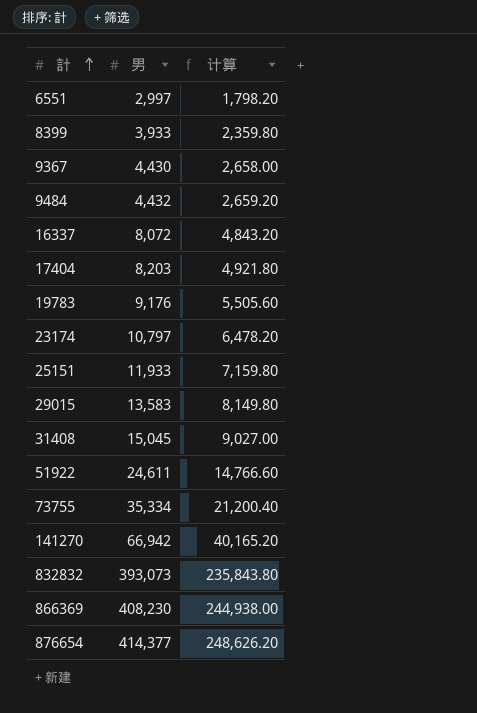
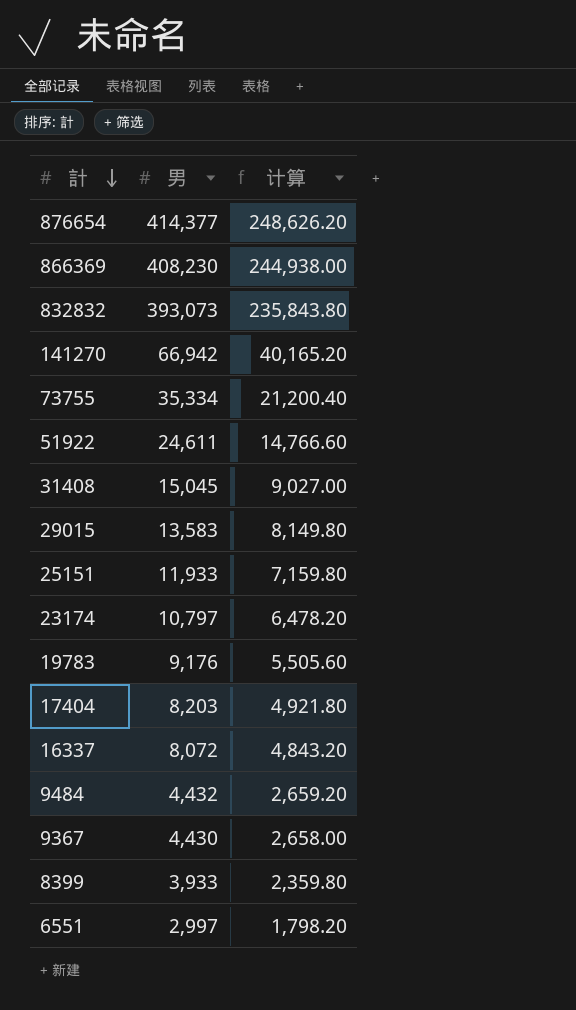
row order: 計 ascending -> 計 descending

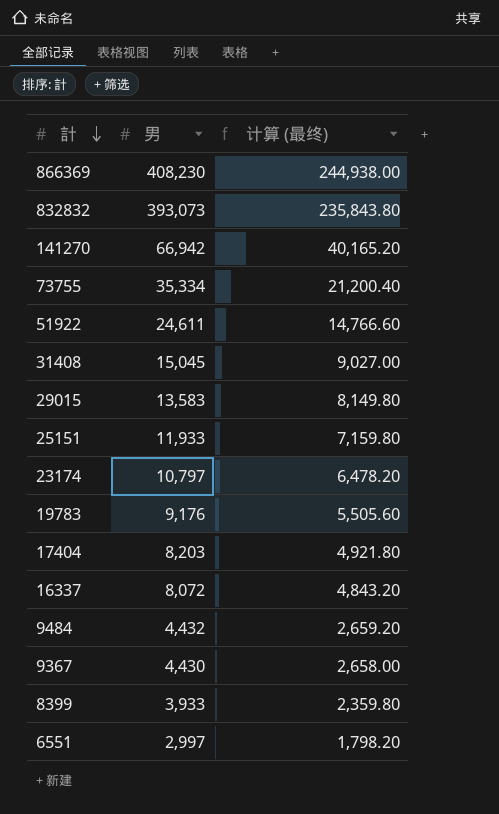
column name: 计算 -> 计算 (最终)
row 876654: 414,377 | 248,626.20 -> none

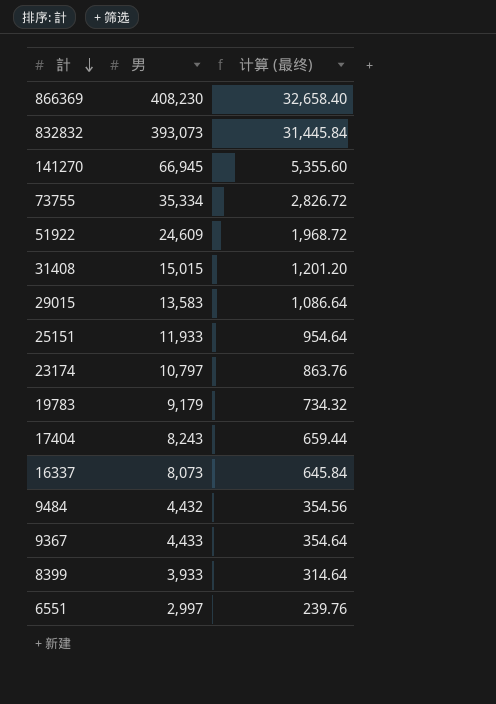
column 计算 (最终) | formula: [男] * 0.6 -> [男] * 0.08
141270 | 男: 66,942 -> 66,945
51922 | 男: 24,611 -> 24,609
31408 | 男: 15,045 -> 15,015
19783 | 男: 9,176 -> 9,179
17404 | 男: 8,203 -> 8,243
16337 | 男: 8,072 -> 8,073
9367 | 男: 4,430 -> 4,433

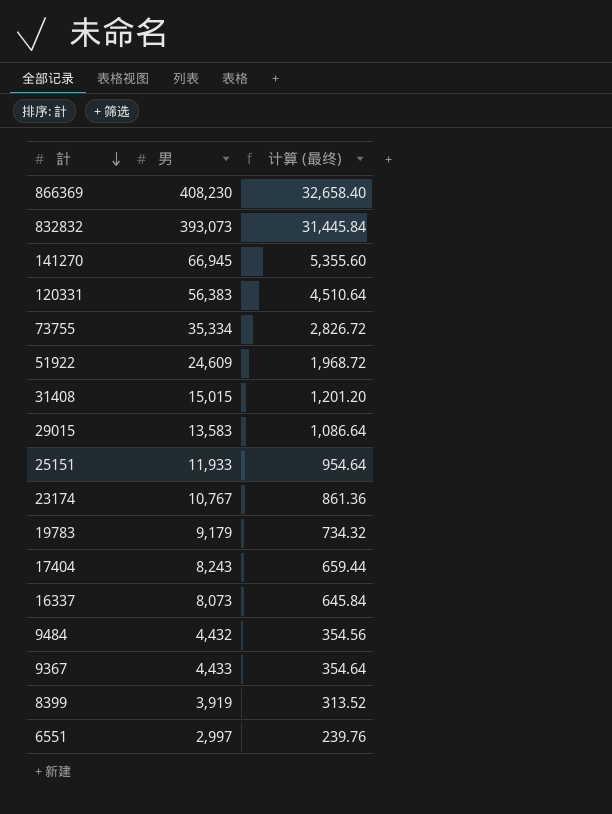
row 120331: none -> 56,383 | 4,510.64
23174 | 男: 10,797 -> 10,767
23174 | 计算 (最终): 863.76 -> 861.36
8399 | 男: 3,933 -> 3,919
8399 | 计算 (最终): 314.64 -> 313.52

